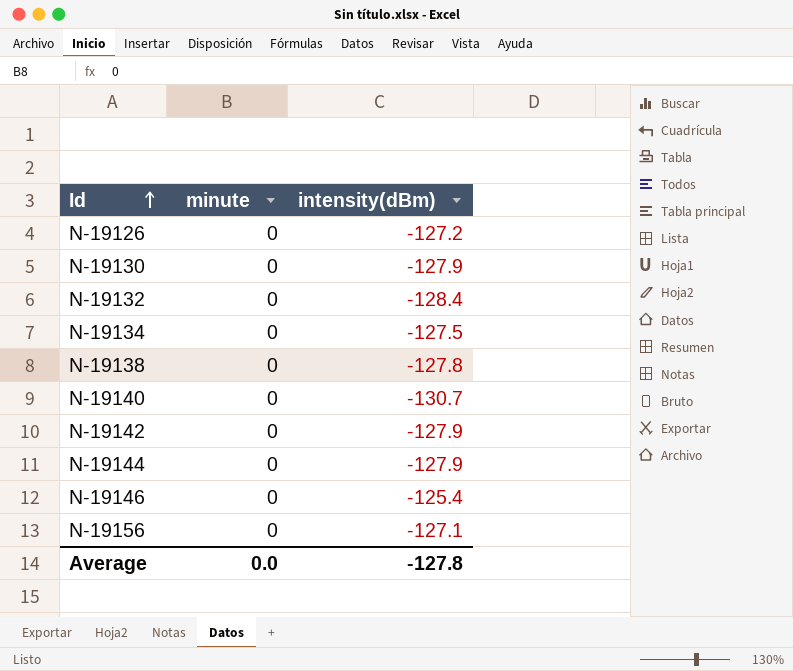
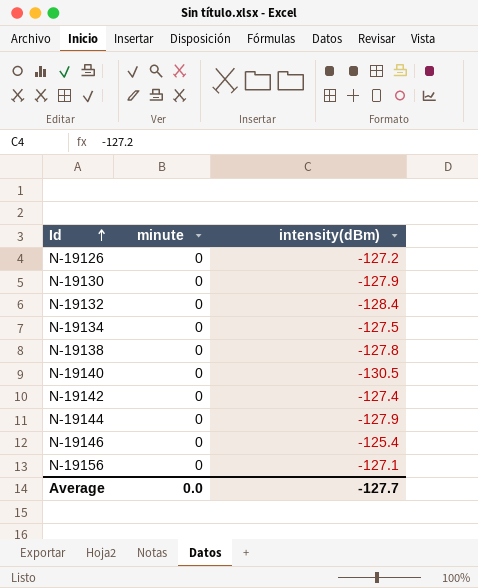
N-19140 | intensity(dBm): -130.7 -> -130.5
N-19142 | intensity(dBm): -127.9 -> -127.4
Average | intensity(dBm): -127.8 -> -127.7

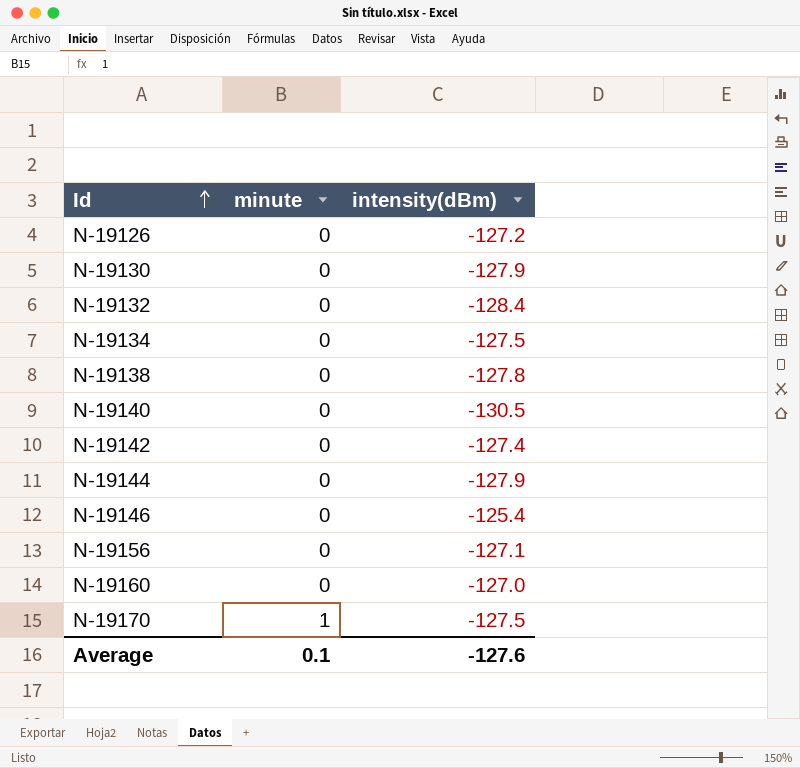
row N-19160: none -> 0 | -127.0
row N-19170: none -> 1 | -127.5
Average | minute: 0.0 -> 0.1
Average | intensity(dBm): -127.7 -> -127.6

